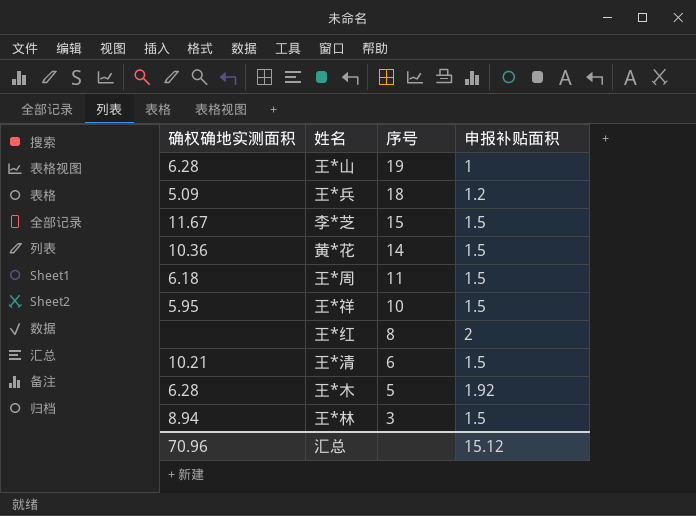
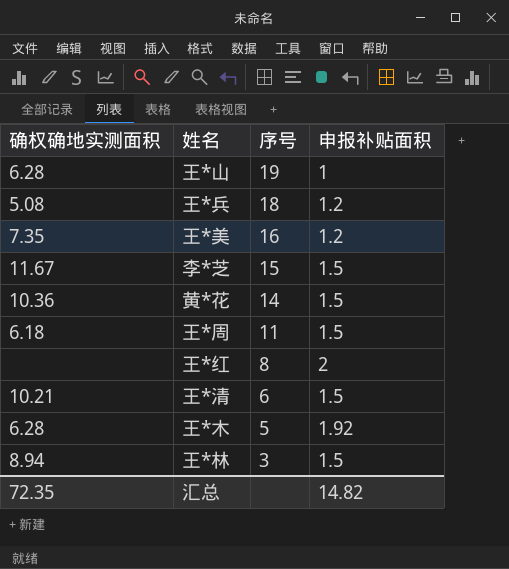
row 王*祥: 5.95 | 10 | 1.5 -> none
王*兵 | 确权确地实测面积: 5.09 -> 5.08
row 王*美: none -> 7.35 | 16 | 1.2
汇总 | 确权确地实测面积: 70.96 -> 72.35
汇总 | 申报补贴面积: 15.12 -> 14.82

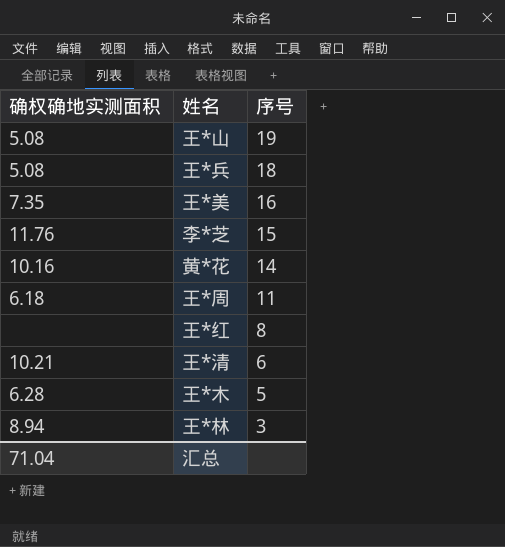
column 申报补贴面积 | position: 4 -> none
王*山 | 确权确地实测面积: 6.28 -> 5.08
李*芝 | 确权确地实测面积: 11.67 -> 11.76
黄*花 | 确权确地实测面积: 10.36 -> 10.16
汇总 | 确权确地实测面积: 72.35 -> 71.04

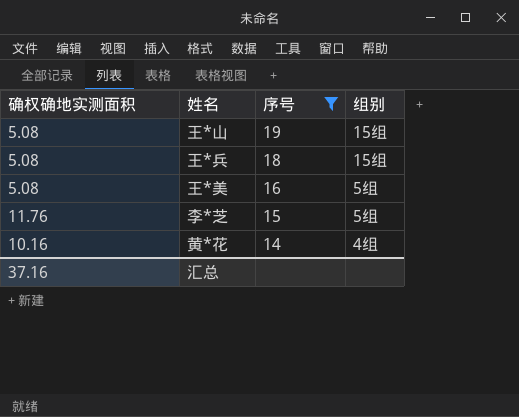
filter: none -> 序号 >= 14
column 组别 | position: none -> 4
王*美 | 确权确地实测面积: 7.35 -> 5.08
汇总 | 确权确地实测面积: 71.04 -> 37.16

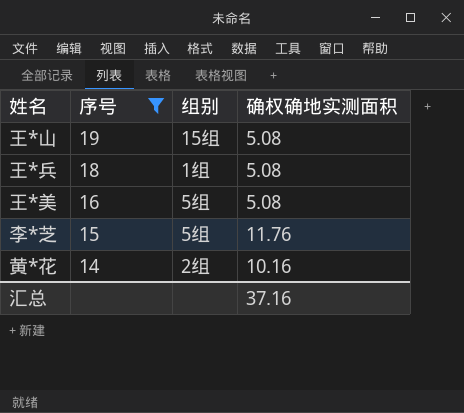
column 确权确地实测面积 | position: 1 -> 4
王*兵 | 组别: 15组 -> 1组
黄*花 | 组别: 4组 -> 2组

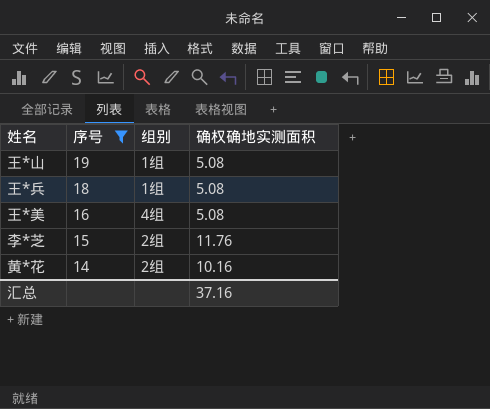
王*山 | 组别: 15组 -> 1组
王*美 | 组别: 5组 -> 4组
李*芝 | 组别: 5组 -> 2组

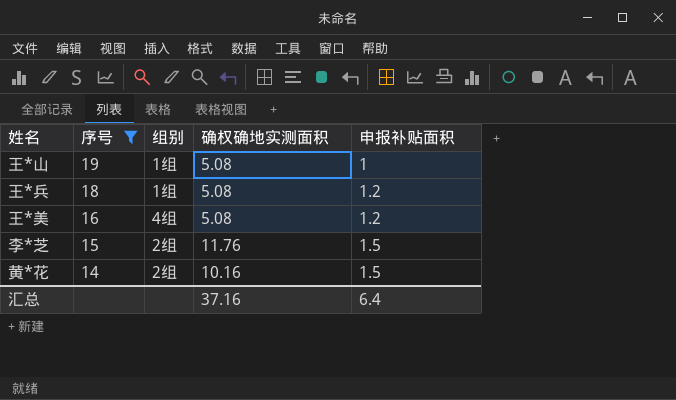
column 申报补贴面积 | position: none -> 5

